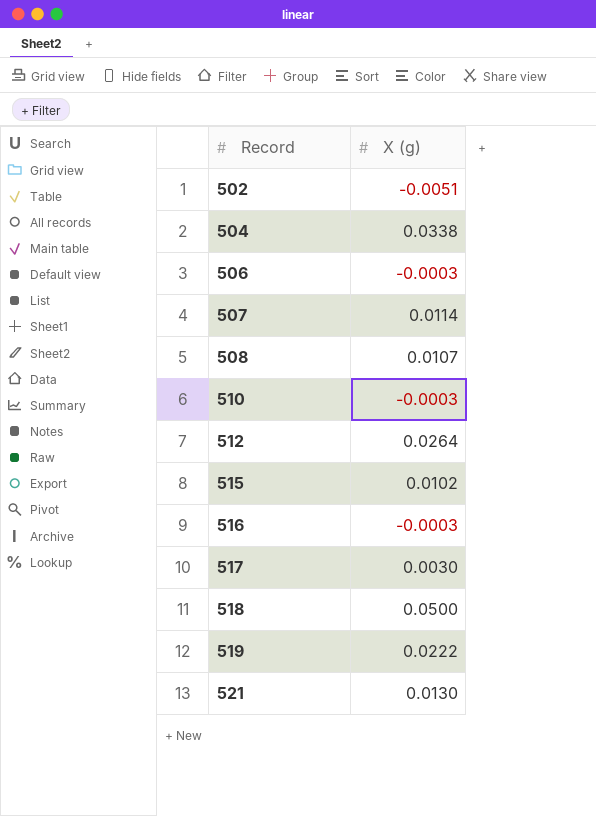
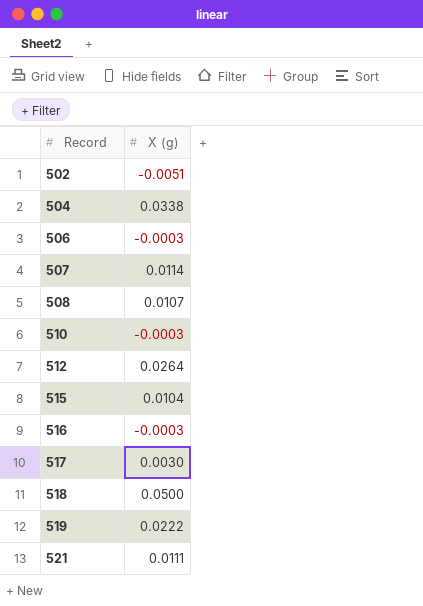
515 | X (g): 0.0102 -> 0.0104
521 | X (g): 0.0130 -> 0.0111

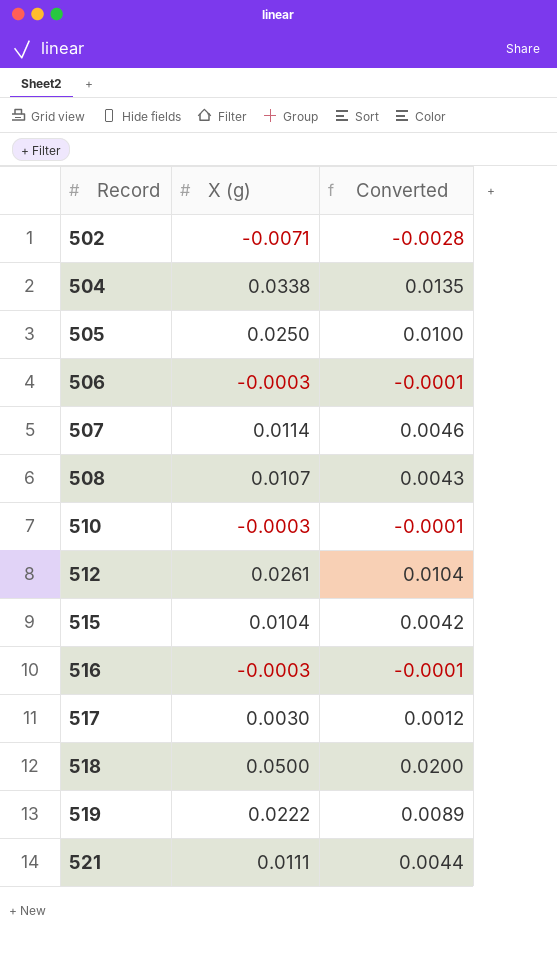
column Converted | formula: none -> [X (g)] * 0.4
502 | X (g): -0.0051 -> -0.0071
row 505: none -> 0.0250 | 0.0100
512 | X (g): 0.0264 -> 0.0261

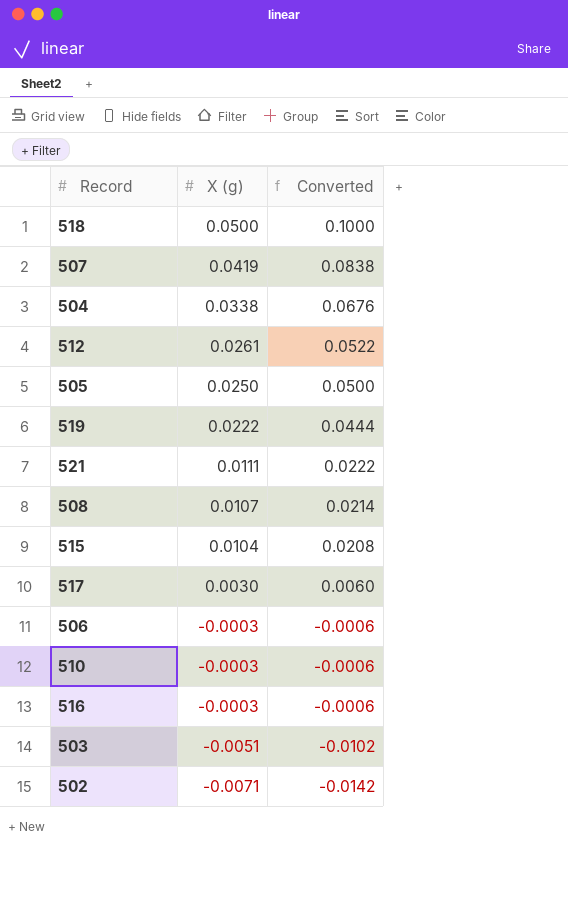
row order: Record ascending -> X (g) descending
column Converted | formula: [X (g)] * 0.4 -> [X (g)] * 2
507 | X (g): 0.0114 -> 0.0419
row 503: none -> -0.0051 | -0.0102

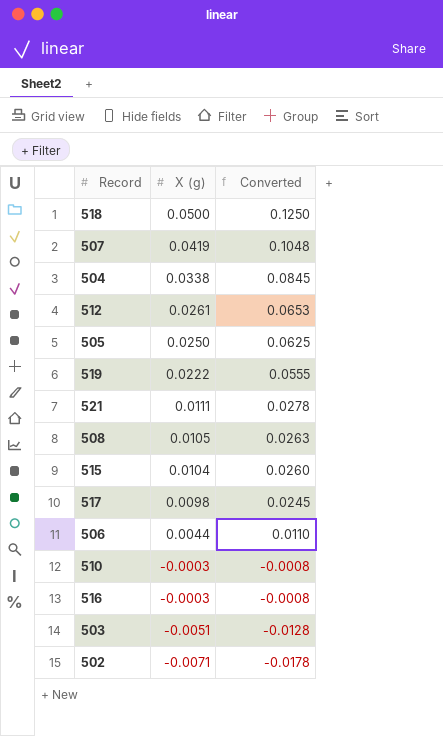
column Converted | formula: [X (g)] * 2 -> [X (g)] * 2.5
508 | X (g): 0.0107 -> 0.0105
517 | X (g): 0.0030 -> 0.0098
506 | X (g): -0.0003 -> 0.0044

